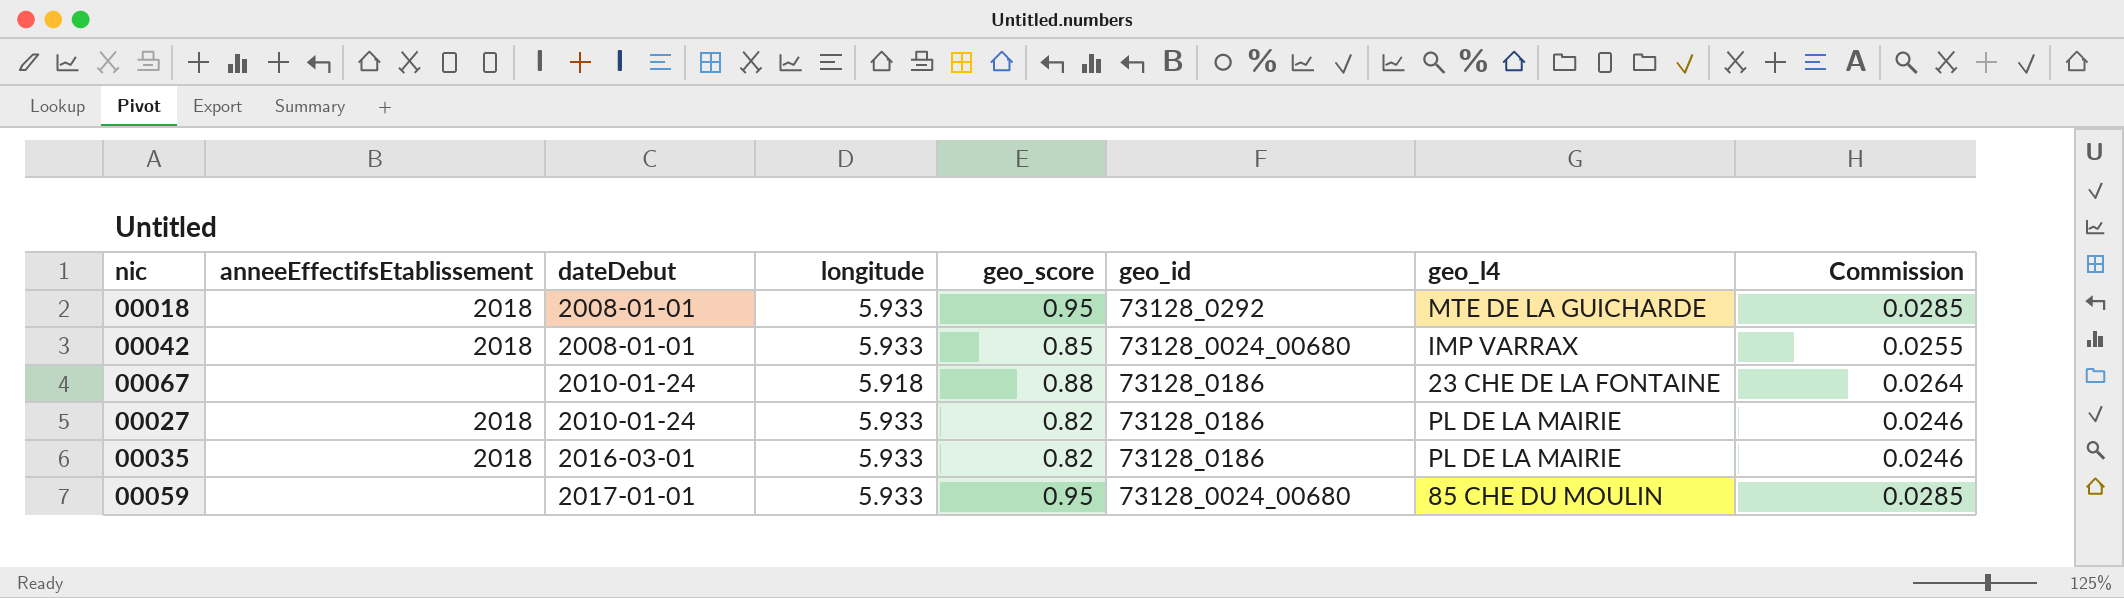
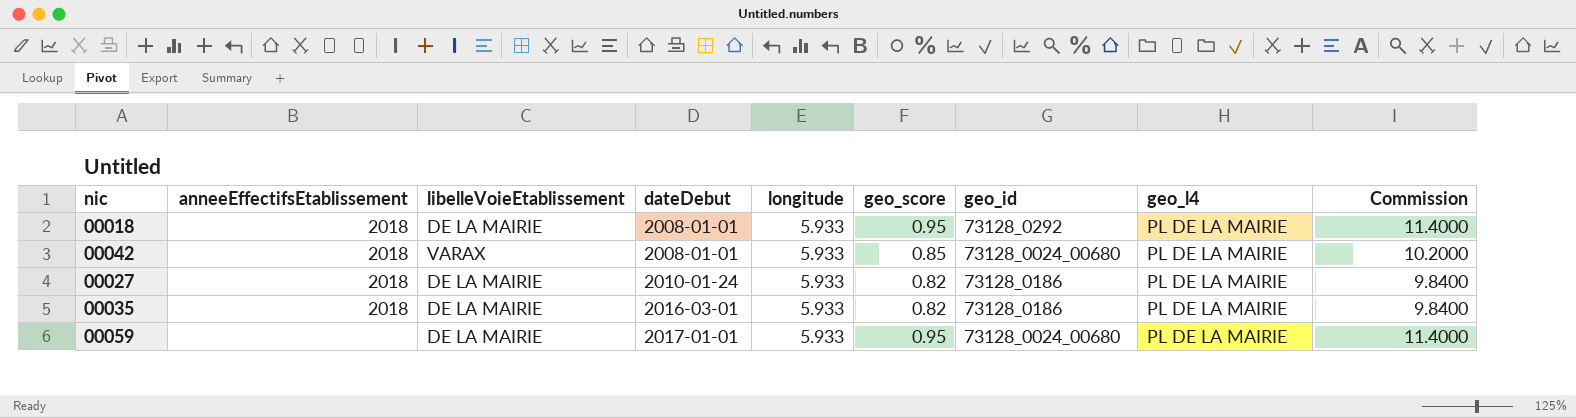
column libelleVoieEtablissement | position: none -> 3
column Commission | formula: [geo_score] * 0.03 -> [geo_score] * 12
row 00067: none | 2010-01-24 | 5.918 | 0.88 | 73128_0186 | 23 CHE DE LA FONTAINE | 0.0264 -> none
00018 | geo_l4: MTE DE LA GUICHARDE -> PL DE LA MAIRIE
00042 | geo_l4: IMP VARRAX -> PL DE LA MAIRIE
00059 | geo_l4: 85 CHE DU MOULIN -> PL DE LA MAIRIE

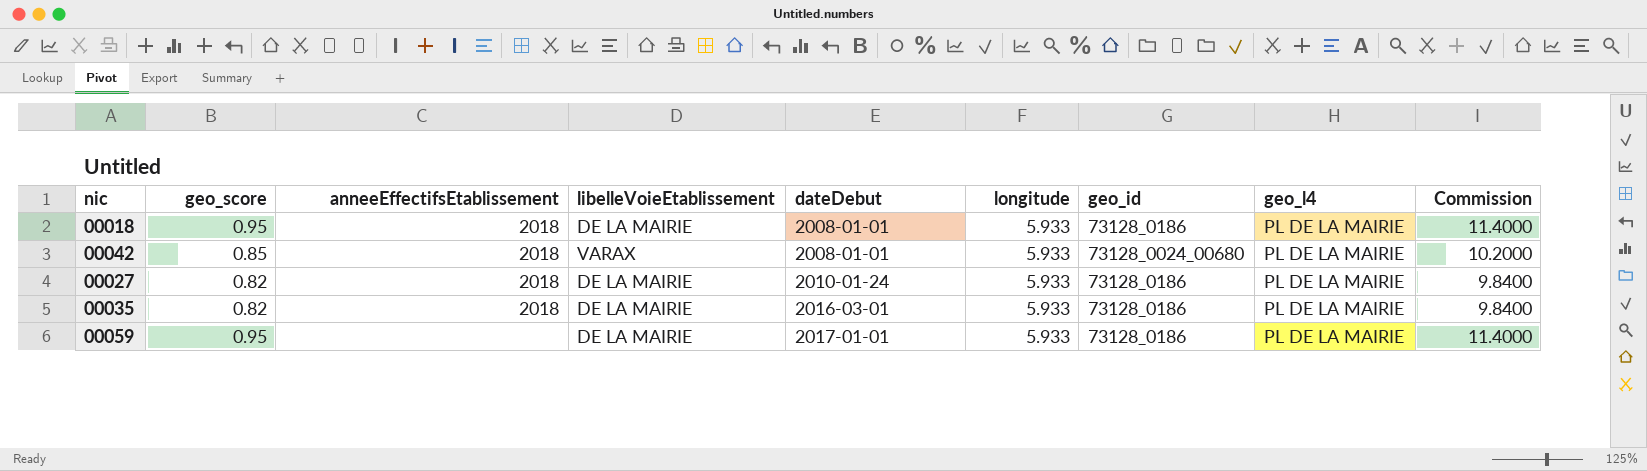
column geo_score | position: 6 -> 2
00018 | geo_id: 73128_0292 -> 73128_0186
00059 | geo_id: 73128_0024_00680 -> 73128_0186

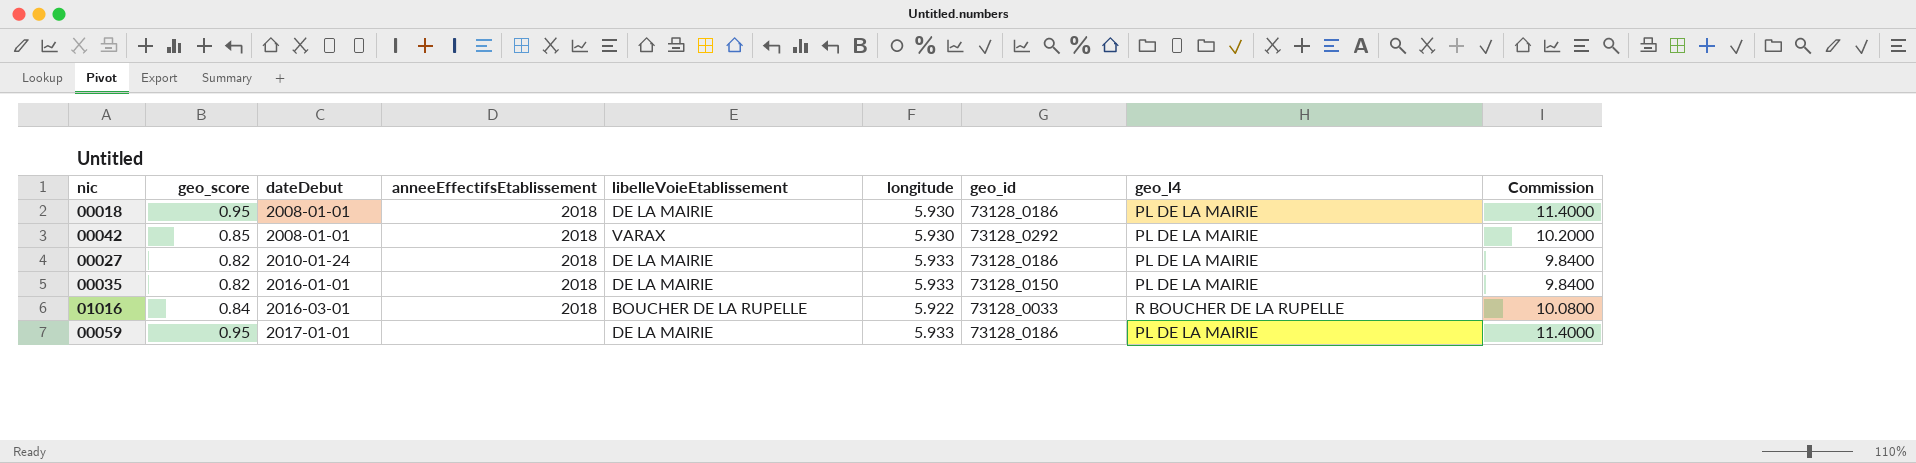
column dateDebut | position: 5 -> 3
00018 | longitude: 5.933 -> 5.930
00042 | longitude: 5.933 -> 5.930
00042 | geo_id: 73128_0024_00680 -> 73128_0292
00035 | dateDebut: 2016-03-01 -> 2016-01-01
00035 | geo_id: 73128_0186 -> 73128_0150
row 01016: none -> 0.84 | 2016-03-01 | 2018 | BOUCHER DE LA RUPELLE | 5.922 | 73128_0033 | R BOUCHER DE LA RUPELLE | 10.0800

